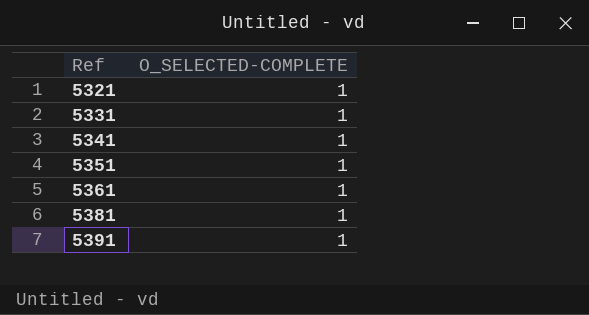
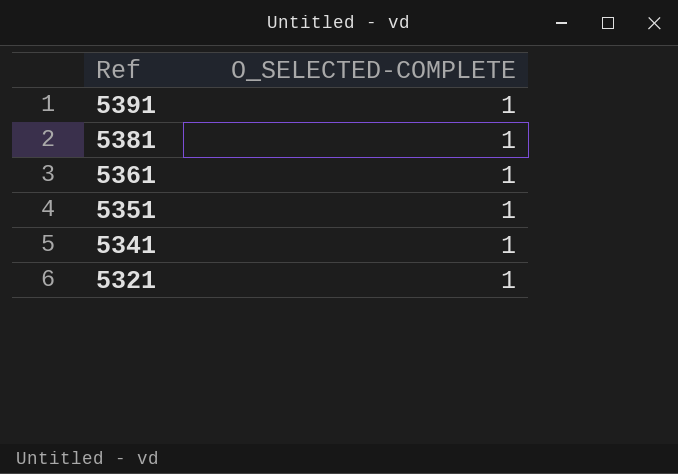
row order: Ref ascending -> Ref descending
row 5331: 1 -> none

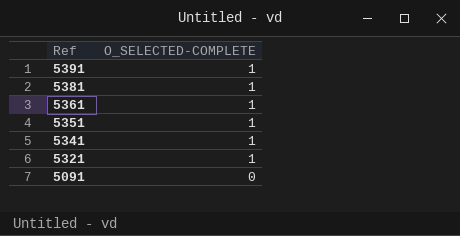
row 5091: none -> 0

